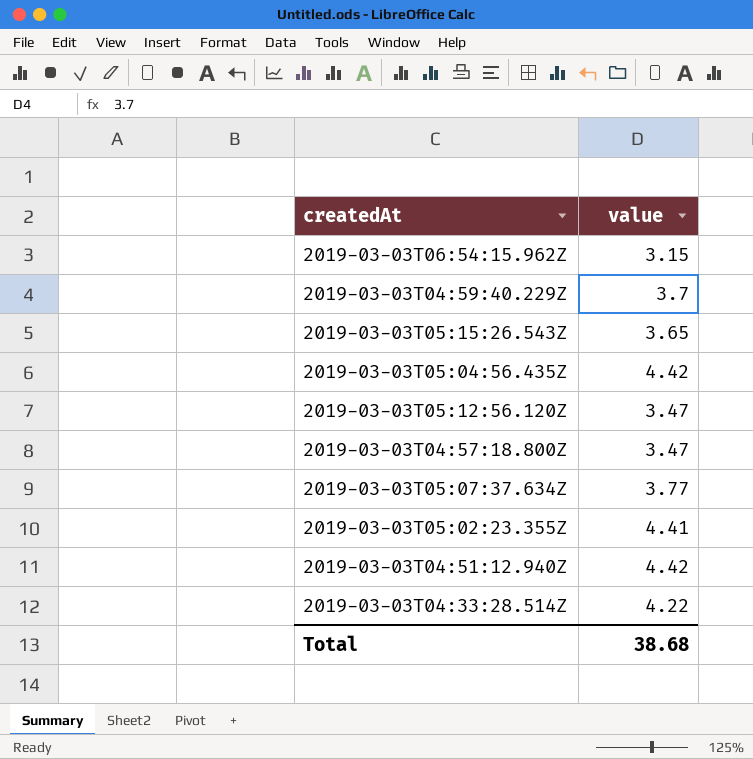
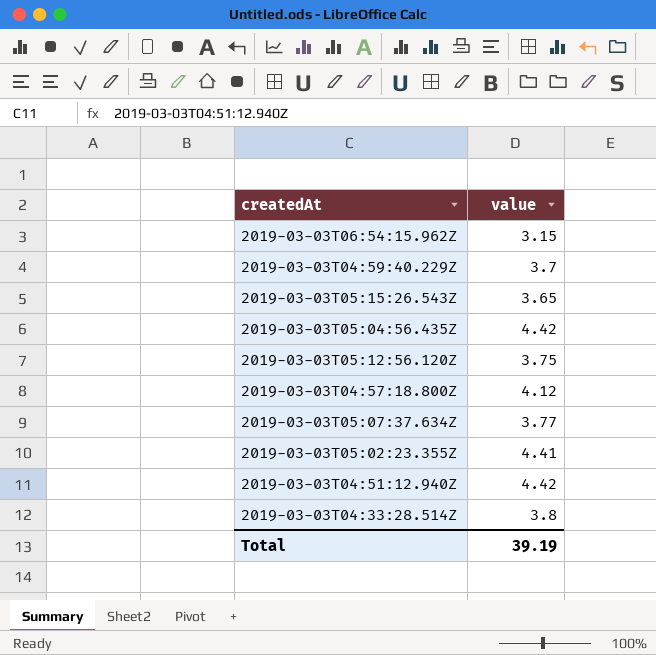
2019-03-03T05:12:56.120Z | value: 3.47 -> 3.75
2019-03-03T04:57:18.800Z | value: 3.47 -> 4.12
2019-03-03T04:33:28.514Z | value: 4.22 -> 3.8
Total | value: 38.68 -> 39.19

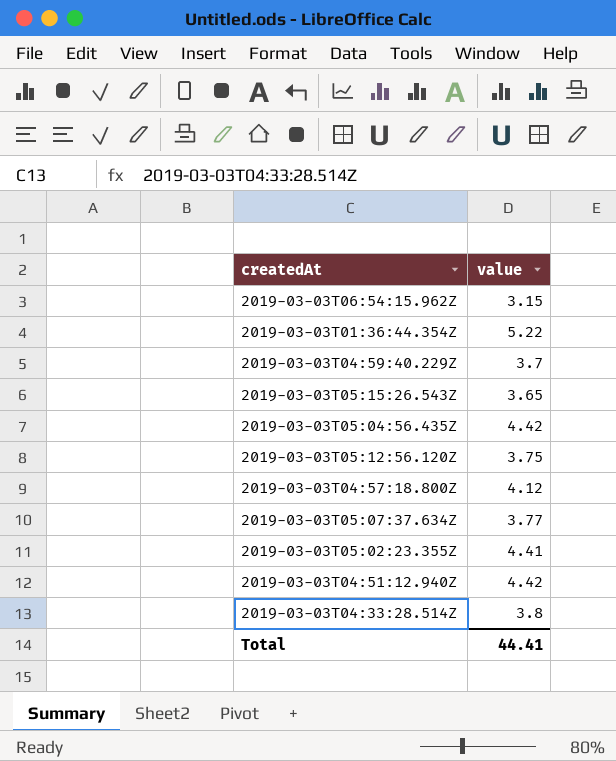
row 2019-03-03T01:36:44.354Z: none -> 5.22
Total | value: 39.19 -> 44.41

